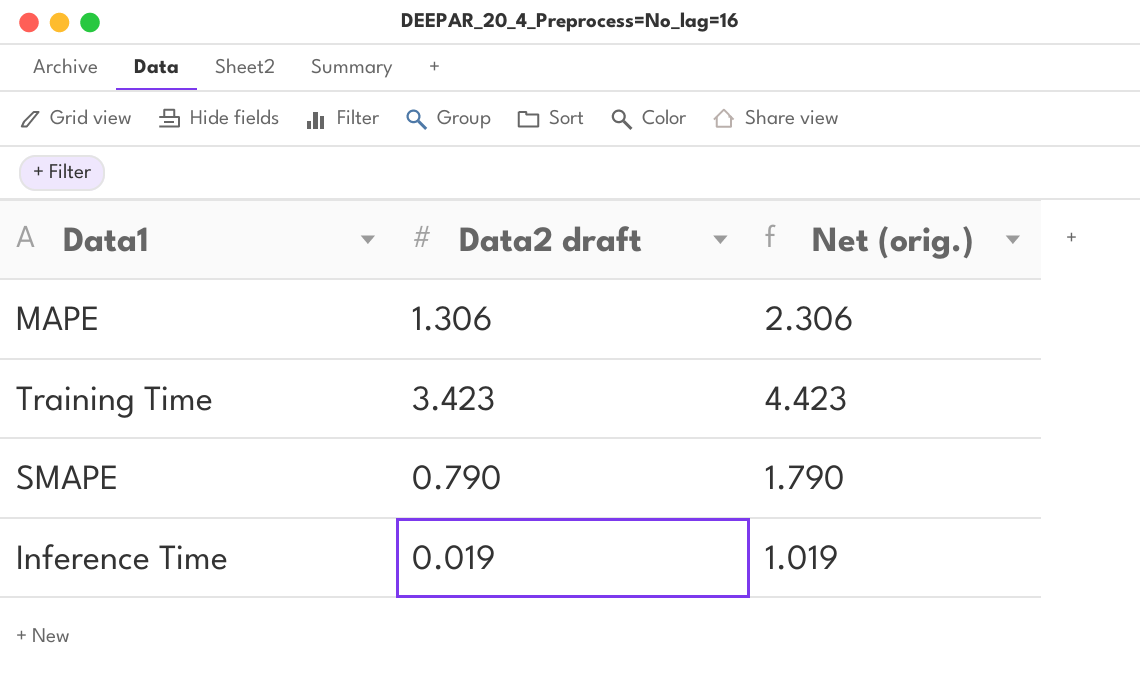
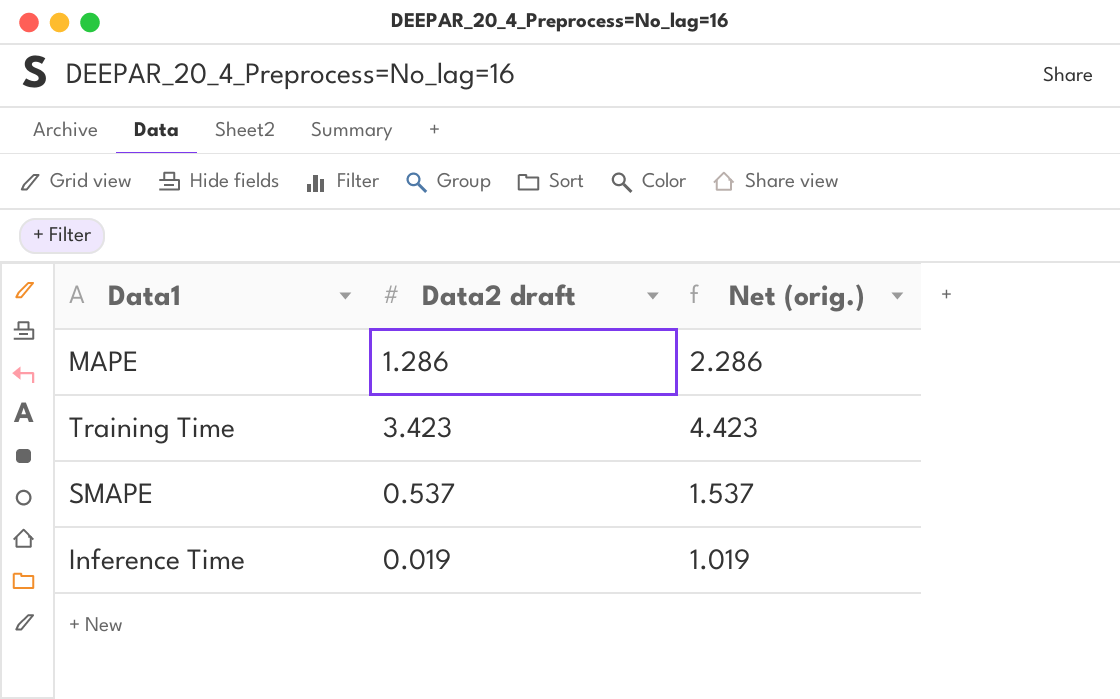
MAPE | Data2 draft: 1.306 -> 1.286
MAPE | Net (orig.): 2.306 -> 2.286
SMAPE | Data2 draft: 0.790 -> 0.537
SMAPE | Net (orig.): 1.790 -> 1.537

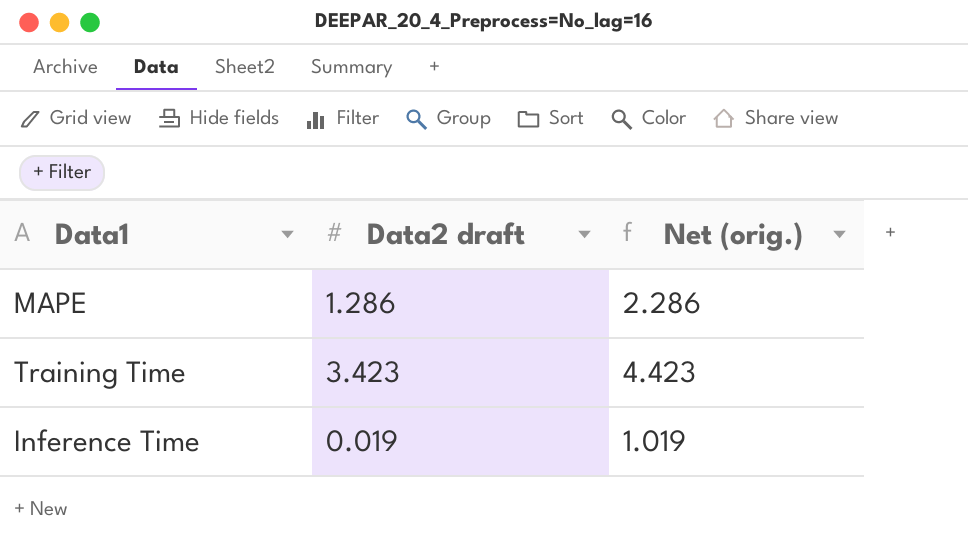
row SMAPE: 0.537 | 1.537 -> none

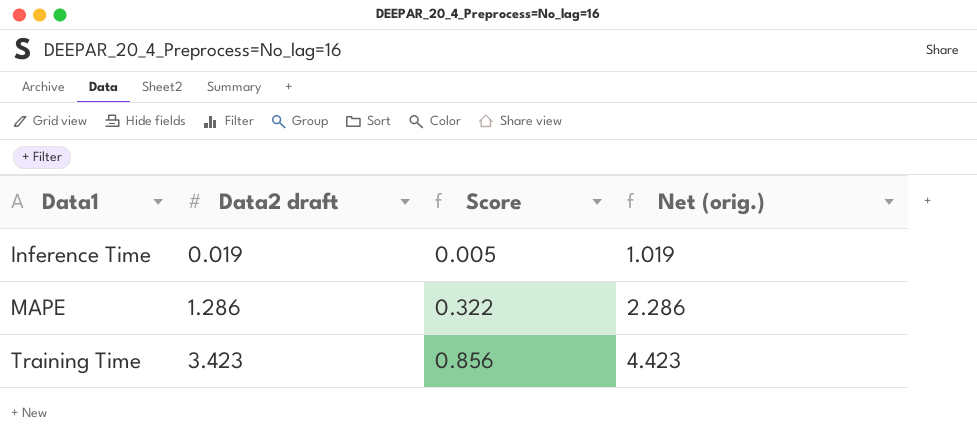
row order: none -> Data1 ascending
column Score | formula: none -> [Data2 draft] * 0.25

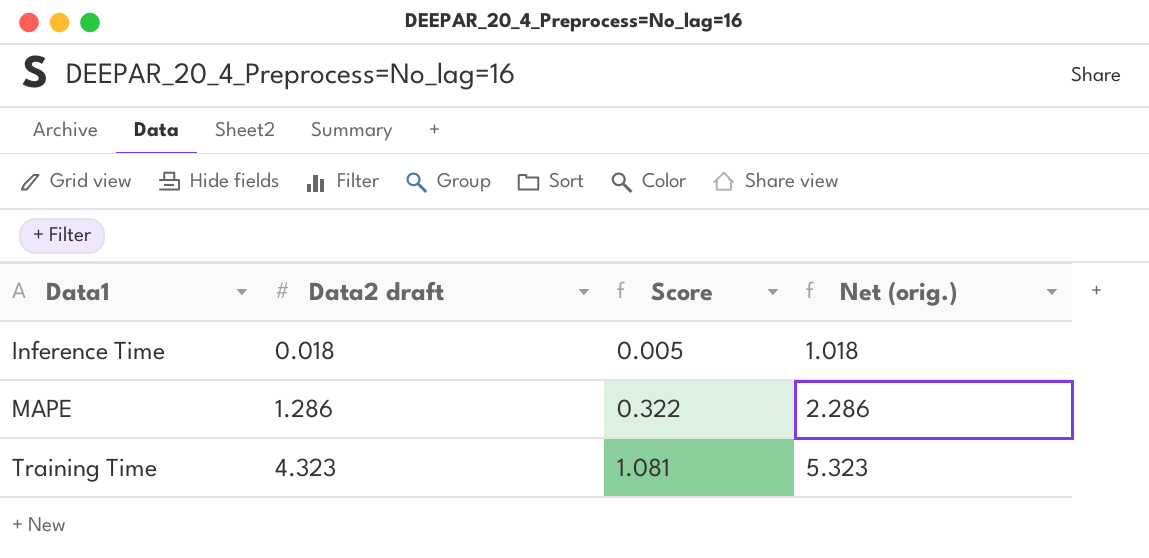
Inference Time | Data2 draft: 0.019 -> 0.018
Inference Time | Net (orig.): 1.019 -> 1.018
Training Time | Data2 draft: 3.423 -> 4.323
Training Time | Score: 0.856 -> 1.081
Training Time | Net (orig.): 4.423 -> 5.323

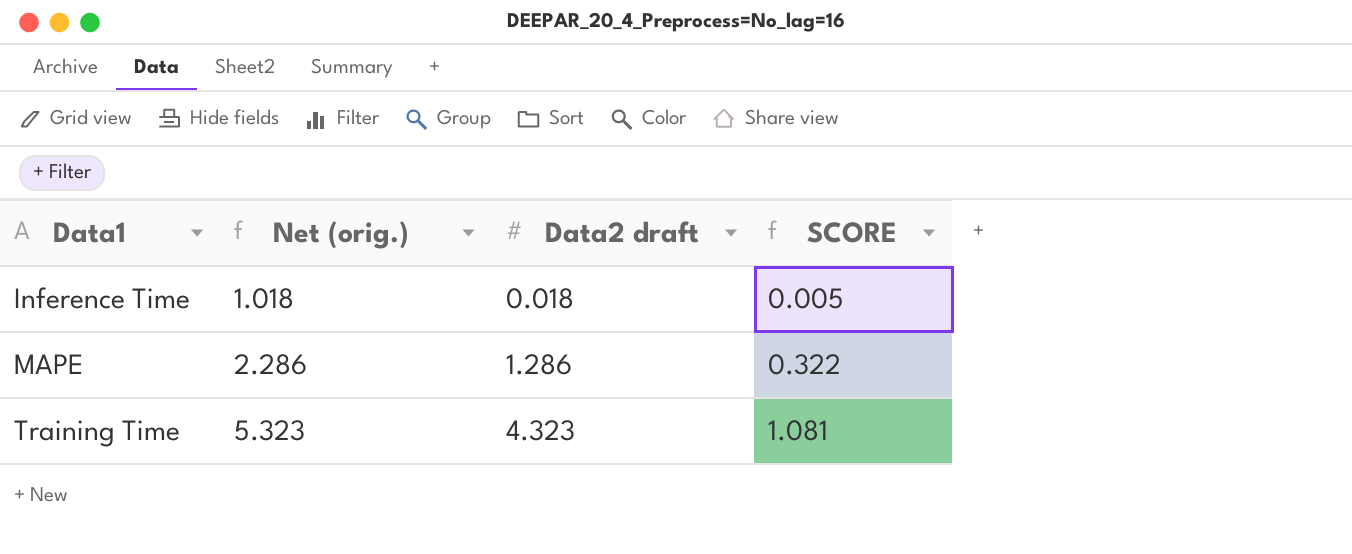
column Net (orig.) | position: 4 -> 2
column name: Score -> SCORE

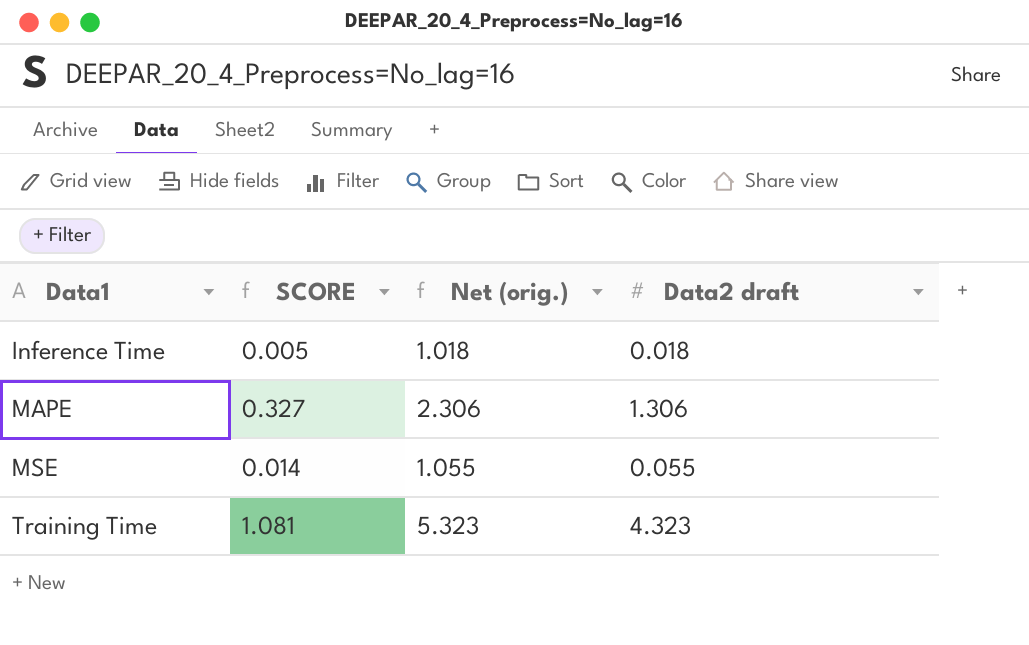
column SCORE | position: 4 -> 2
MAPE | SCORE: 0.322 -> 0.327
MAPE | Net (orig.): 2.286 -> 2.306
MAPE | Data2 draft: 1.286 -> 1.306
row MSE: none -> 0.014 | 1.055 | 0.055

